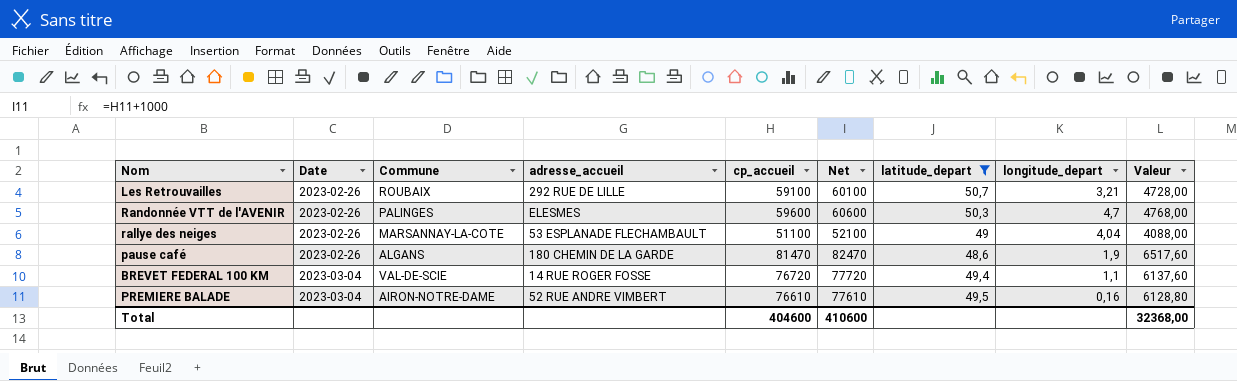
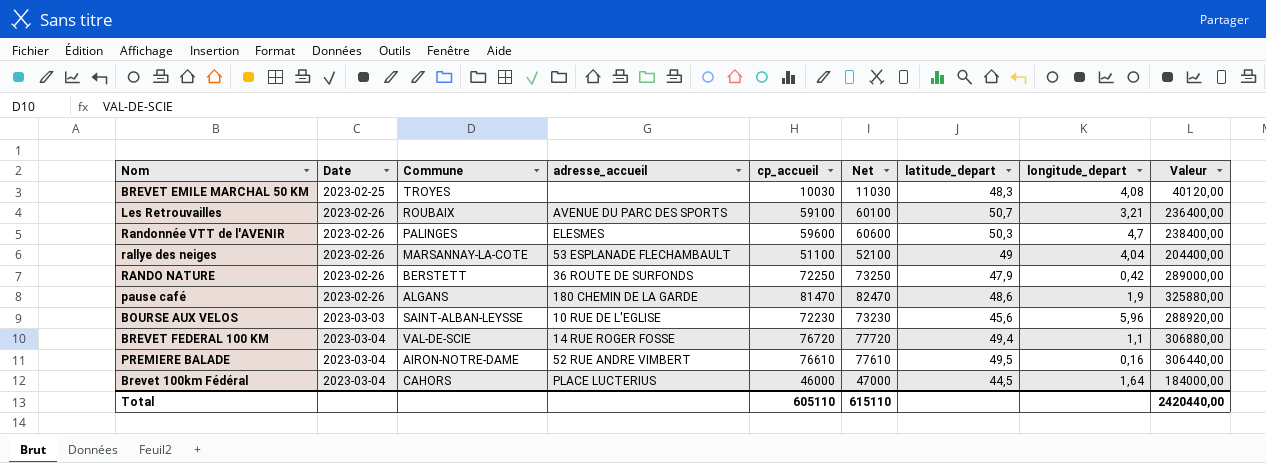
filter: latitude_depart >= 48,6 -> none
column Valeur | formula: [cp_accueil] * 0,08 -> [cp_accueil] * 4
Les Retrouvailles | adresse_accueil: 292 RUE DE LILLE -> AVENUE DU PARC DES SPORTS
Total | cp_accueil: 404600 -> 605110
Total | Net: 410600 -> 615110
Total | Valeur: 32368,00 -> 2420440,00

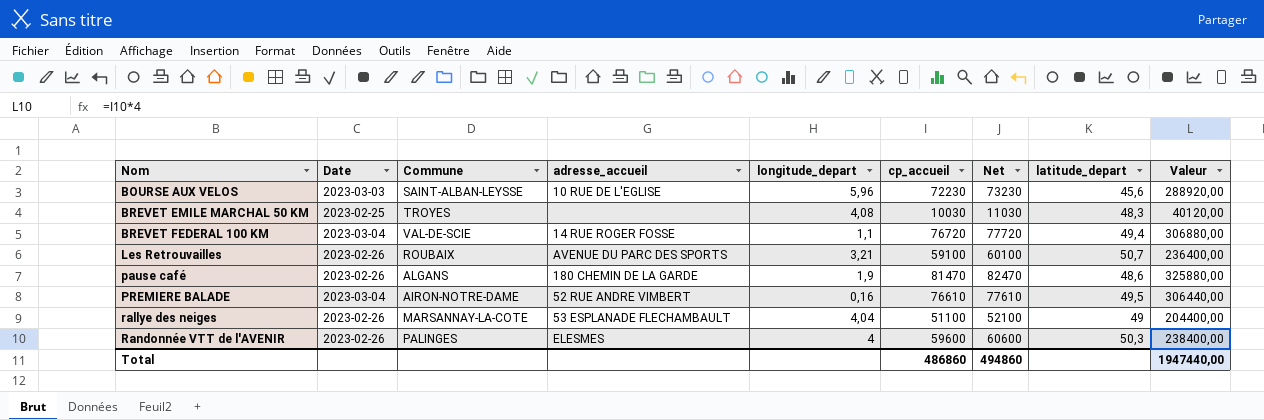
row order: Date ascending -> Nom ascending
column longitude_depart | position: 8 -> 5
row RANDO NATURE: 2023-02-26 | BERSTETT | 36 ROUTE DE SURFONDS | 72250 | 73250 | 47,9 | 0,42 | 289000,00 -> none
row Brevet 100km Fédéral: 2023-03-04 | CAHORS | PLACE LUCTERIUS | 46000 | 47000 | 44,5 | 1,64 | 184000,00 -> none
Randonnée VTT de l'AVENIR | longitude_depart: 4,7 -> 4
Total | cp_accueil: 605110 -> 486860
Total | Net: 615110 -> 494860
Total | Valeur: 2420440,00 -> 1947440,00

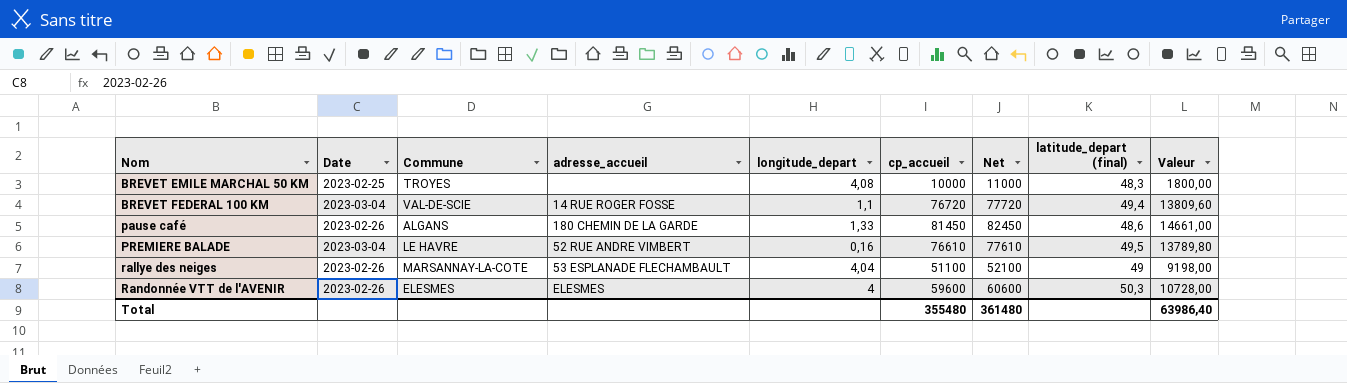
column name: latitude_depart -> latitude_depart (final)
column Valeur | formula: [cp_accueil] * 4 -> [cp_accueil] * 0,18
row BOURSE AUX VELOS: 2023-03-03 | SAINT-ALBAN-LEYSSE | 10 RUE DE L'EGLISE | 5,96 | 72230 | 73230 | 45,6 | 288920,00 -> none
row Les Retrouvailles: 2023-02-26 | ROUBAIX | AVENUE DU PARC DES SPORTS | 3,21 | 59100 | 60100 | 50,7 | 236400,00 -> none
BREVET EMILE MARCHAL 50 KM | cp_accueil: 10030 -> 10000
BREVET EMILE MARCHAL 50 KM | Net: 11030 -> 11000
pause café | longitude_depart: 1,9 -> 1,33
pause café | cp_accueil: 81470 -> 81450
pause café | Net: 82470 -> 82450
PREMIERE BALADE | Commune: AIRON-NOTRE-DAME -> LE HAVRE
Randonnée VTT de l'AVENIR | Commune: PALINGES -> ELESMES
Total | cp_accueil: 486860 -> 355480
Total | Net: 494860 -> 361480
Total | Valeur: 1947440,00 -> 63986,40

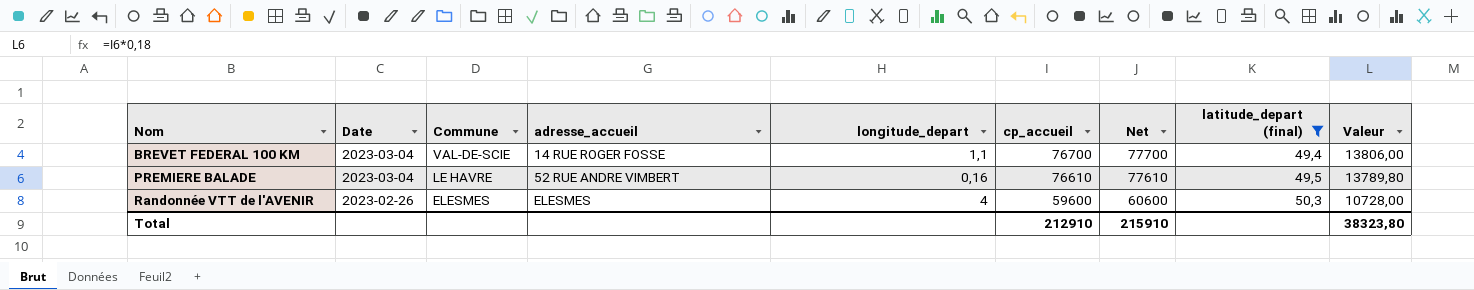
filter: none -> latitude_depart (final) >= 49,4
BREVET FEDERAL 100 KM | cp_accueil: 76720 -> 76700
BREVET FEDERAL 100 KM | Net: 77720 -> 77700
BREVET FEDERAL 100 KM | Valeur: 13809,60 -> 13806,00
Total | cp_accueil: 355480 -> 212910
Total | Net: 361480 -> 215910
Total | Valeur: 63986,40 -> 38323,80

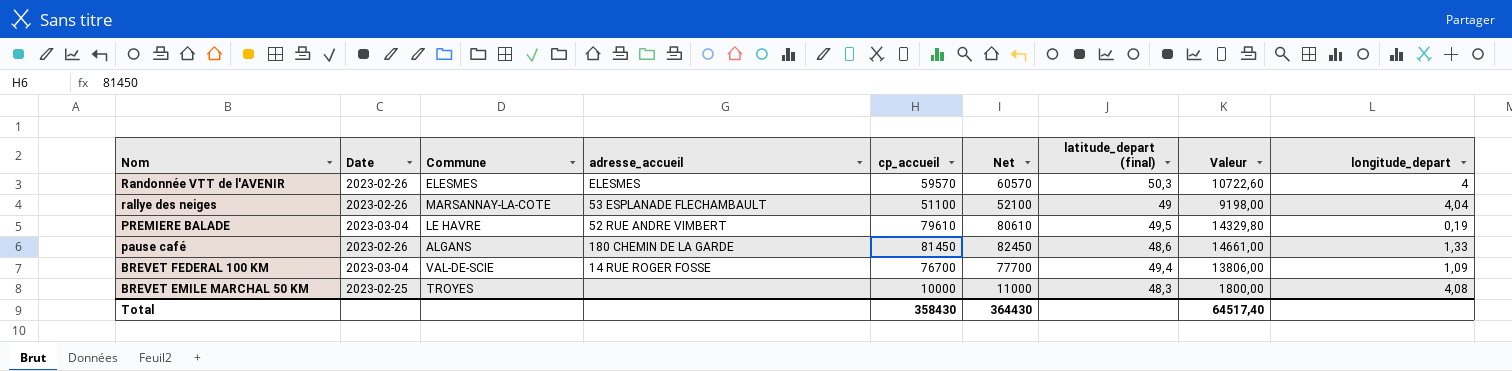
filter: latitude_depart (final) >= 49,4 -> none
row order: Nom ascending -> Nom descending
column longitude_depart | position: 5 -> 9
Randonnée VTT de l'AVENIR | cp_accueil: 59600 -> 59570
Randonnée VTT de l'AVENIR | Net: 60600 -> 60570
Randonnée VTT de l'AVENIR | Valeur: 10728,00 -> 10722,60
PREMIERE BALADE | cp_accueil: 76610 -> 79610
PREMIERE BALADE | Net: 77610 -> 80610
PREMIERE BALADE | Valeur: 13789,80 -> 14329,80
PREMIERE BALADE | longitude_depart: 0,16 -> 0,19
BREVET FEDERAL 100 KM | longitude_depart: 1,1 -> 1,09
Total | cp_accueil: 212910 -> 358430
Total | Net: 215910 -> 364430
Total | Valeur: 38323,80 -> 64517,40

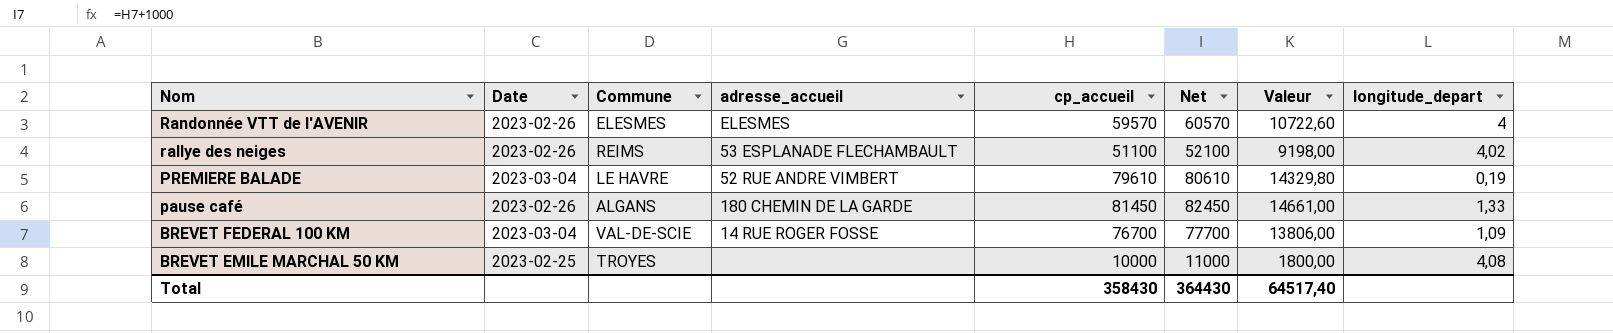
column latitude_depart (final) | position: 7 -> none
rallye des neiges | Commune: MARSANNAY-LA-COTE -> REIMS
rallye des neiges | longitude_depart: 4,04 -> 4,02

